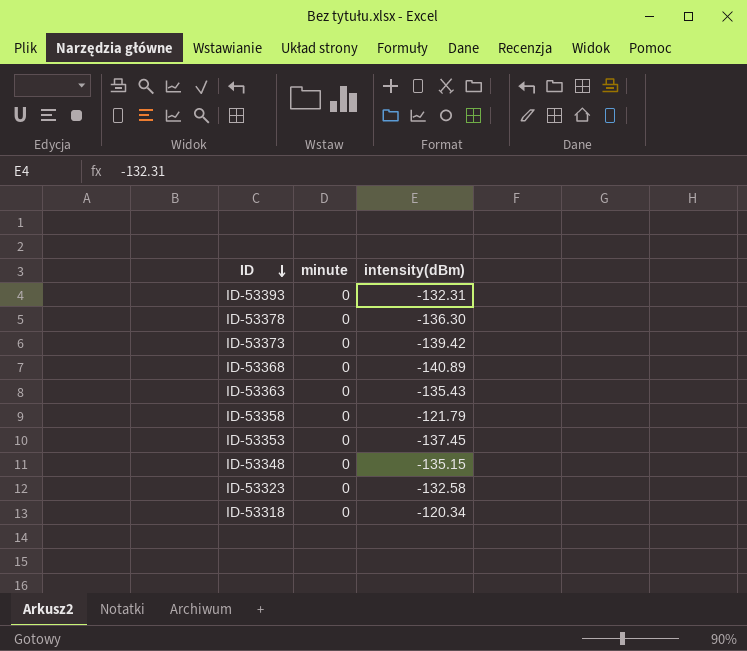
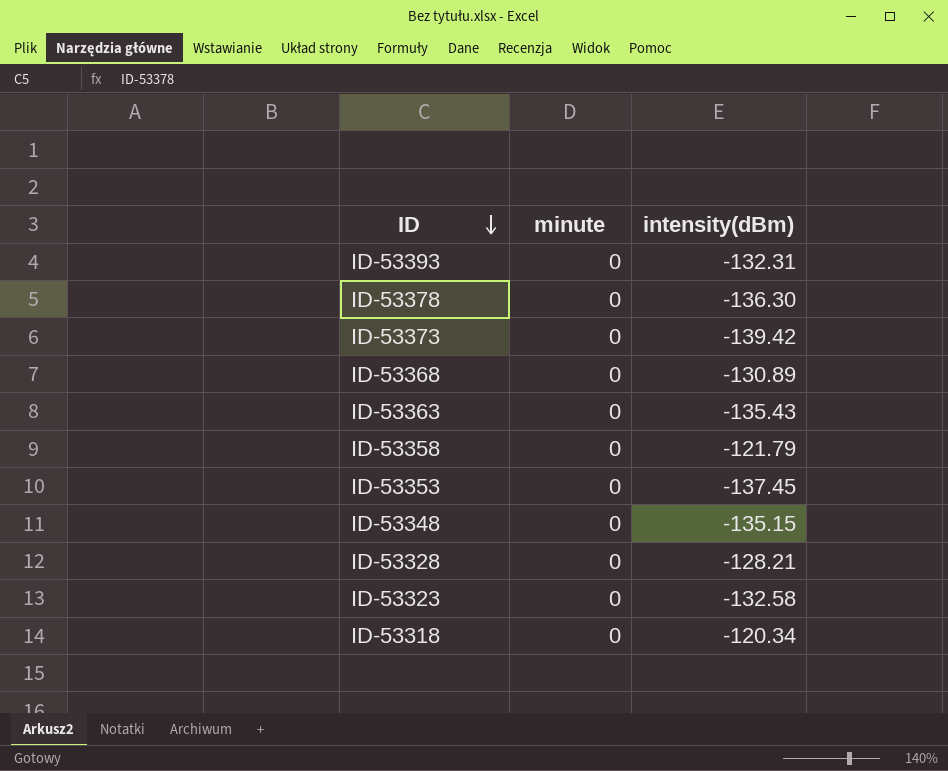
ID-53368 | intensity(dBm): -140.89 -> -130.89
row ID-53328: none -> 0 | -128.21

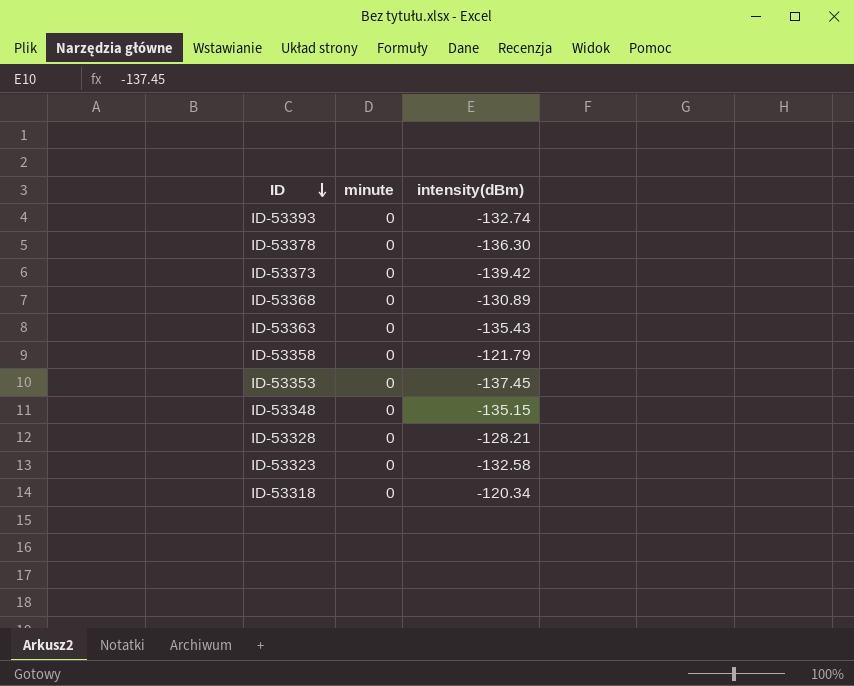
ID-53393 | intensity(dBm): -132.31 -> -132.74

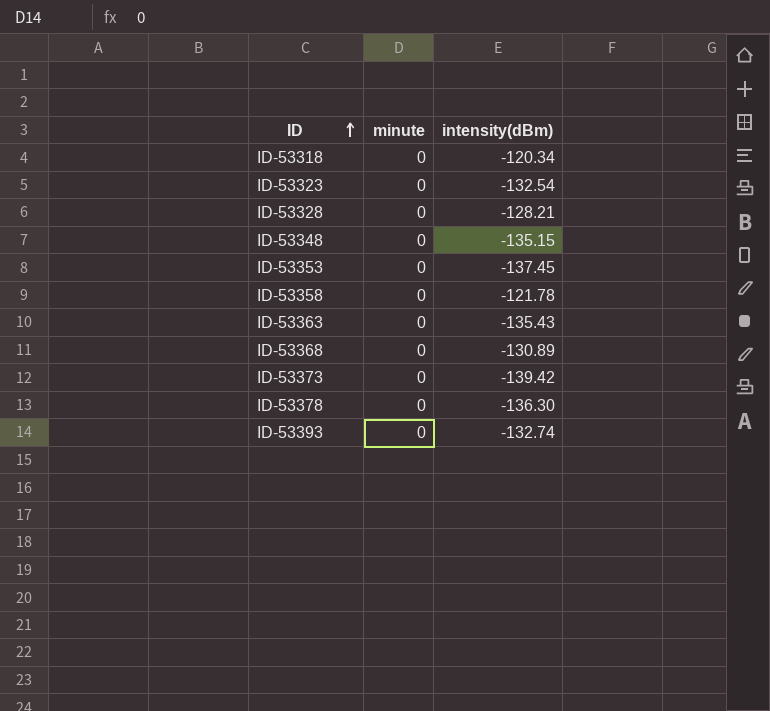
row order: ID descending -> ID ascending
ID-53323 | intensity(dBm): -132.58 -> -132.54
ID-53358 | intensity(dBm): -121.79 -> -121.78

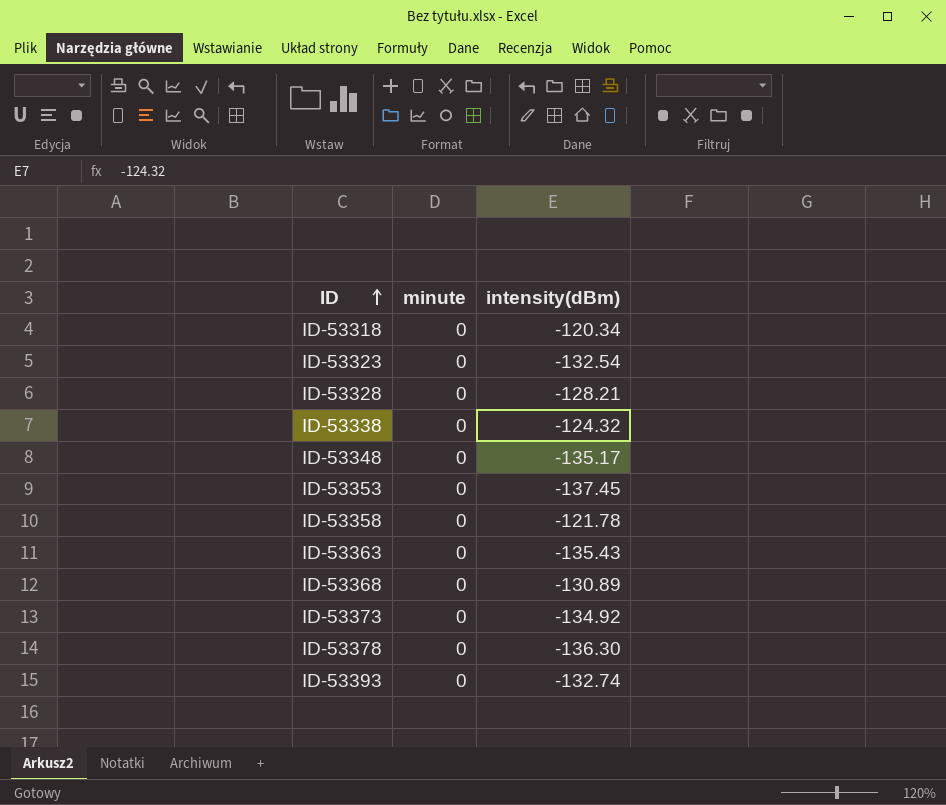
row ID-53338: none -> 0 | -124.32
ID-53348 | intensity(dBm): -135.15 -> -135.17
ID-53373 | intensity(dBm): -139.42 -> -134.92

